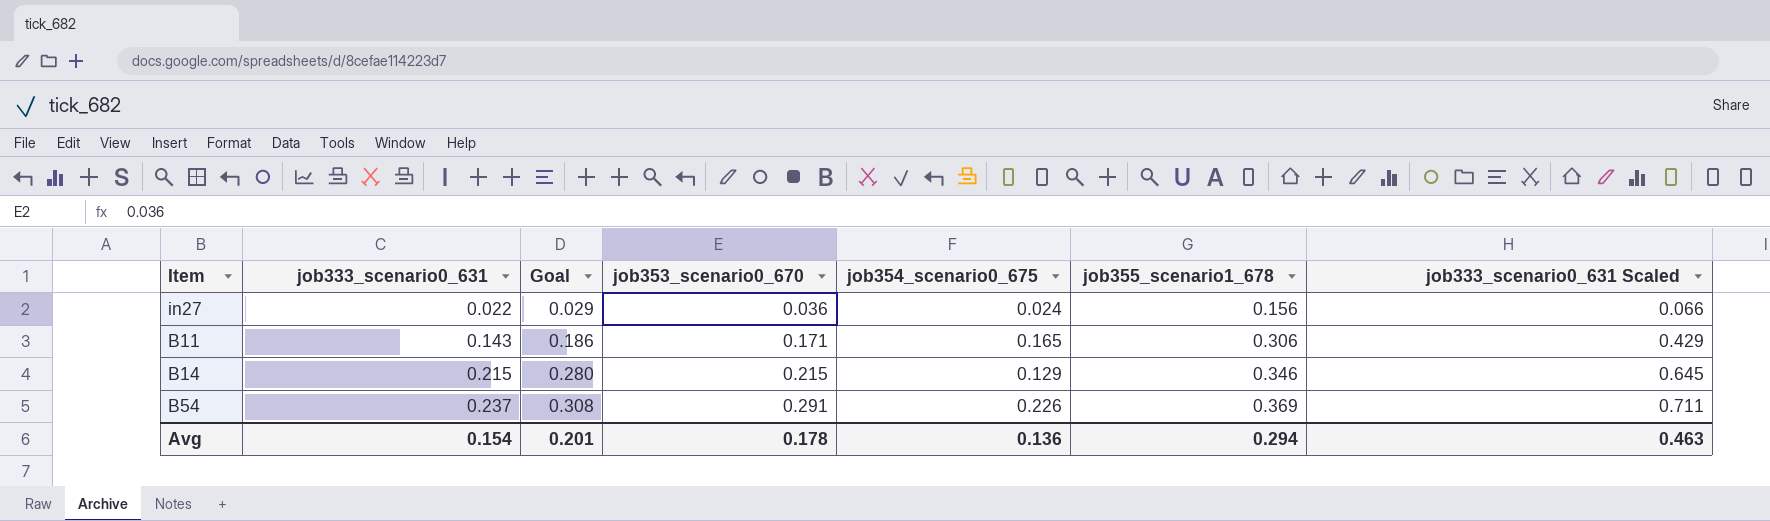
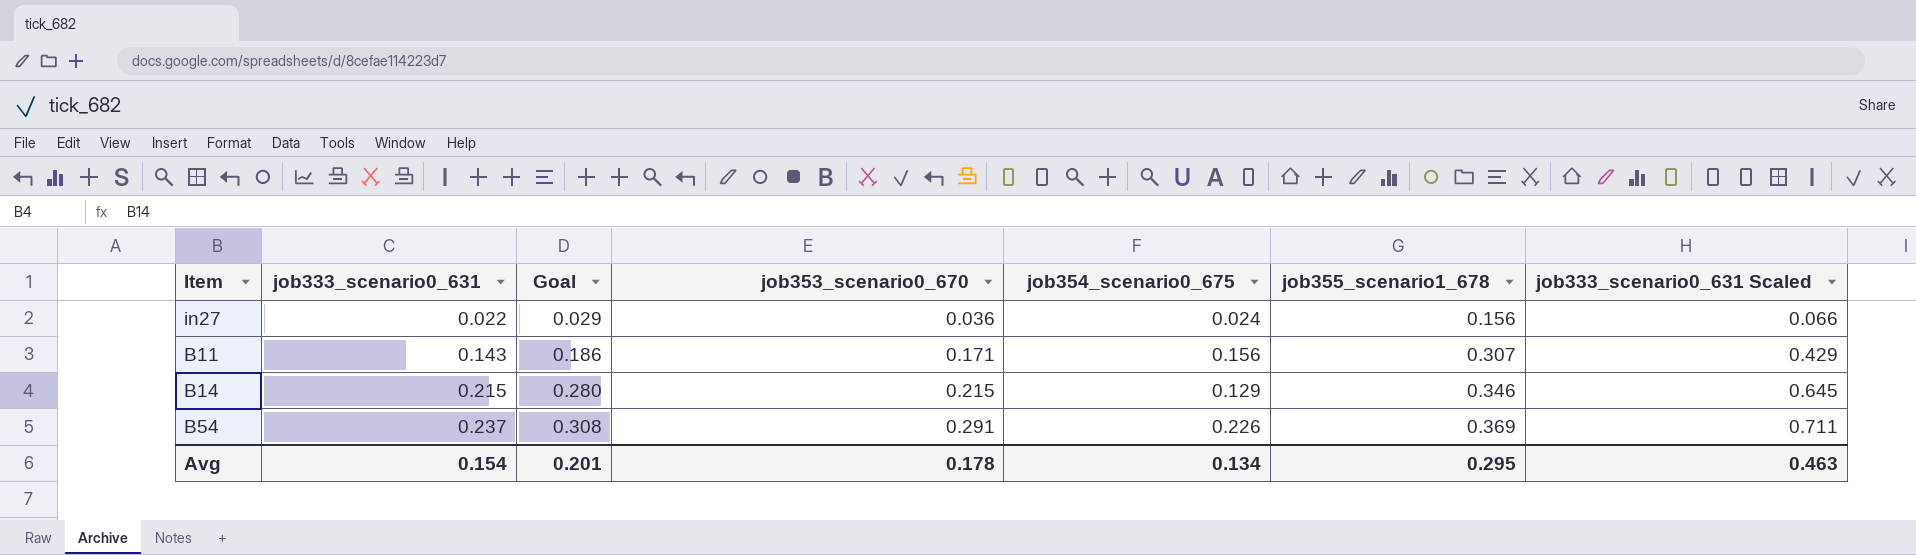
B11 | job354_scenario0_675: 0.165 -> 0.156
B11 | job355_scenario1_678: 0.306 -> 0.307
Avg | job354_scenario0_675: 0.136 -> 0.134
Avg | job355_scenario1_678: 0.294 -> 0.295

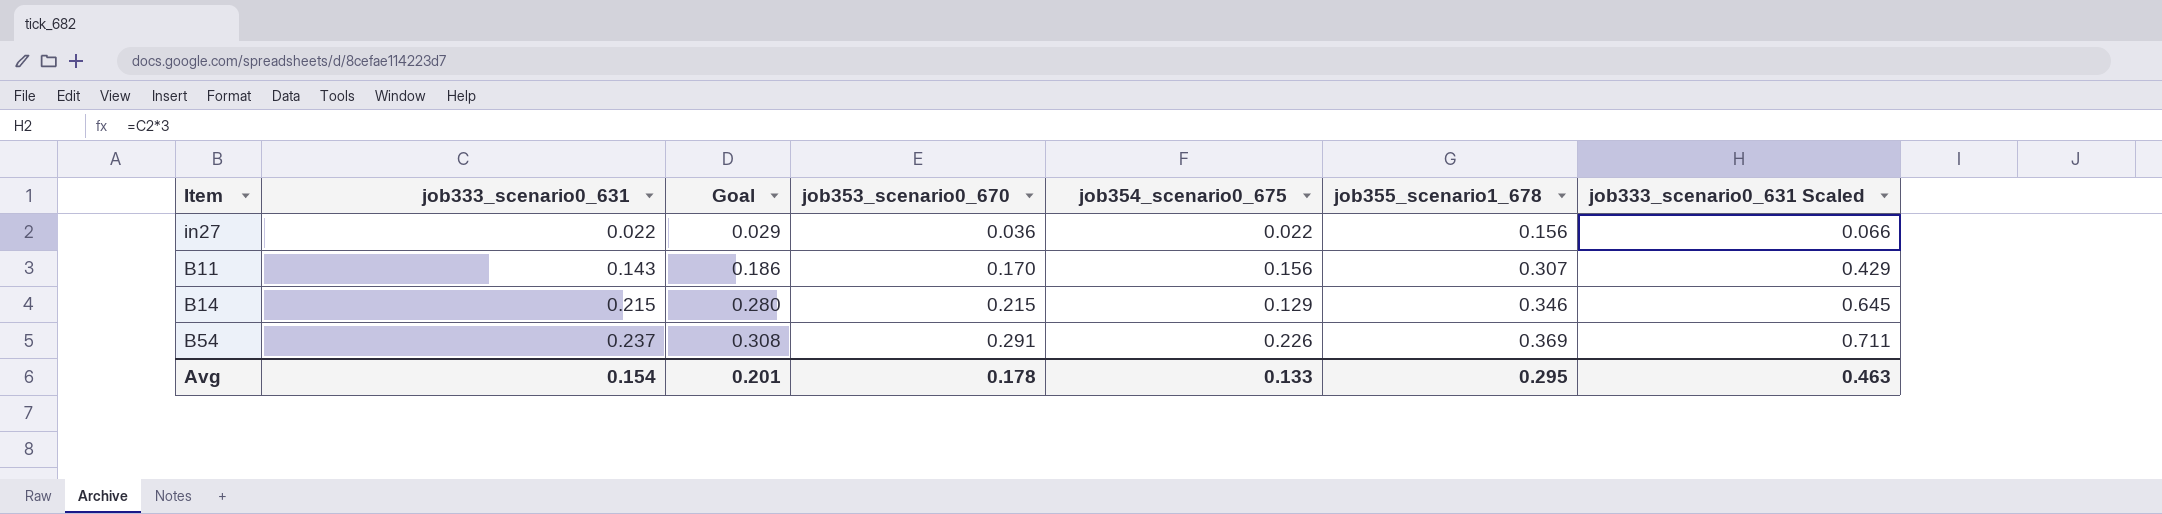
in27 | job354_scenario0_675: 0.024 -> 0.022
B11 | job353_scenario0_670: 0.171 -> 0.170
Avg | job354_scenario0_675: 0.134 -> 0.133

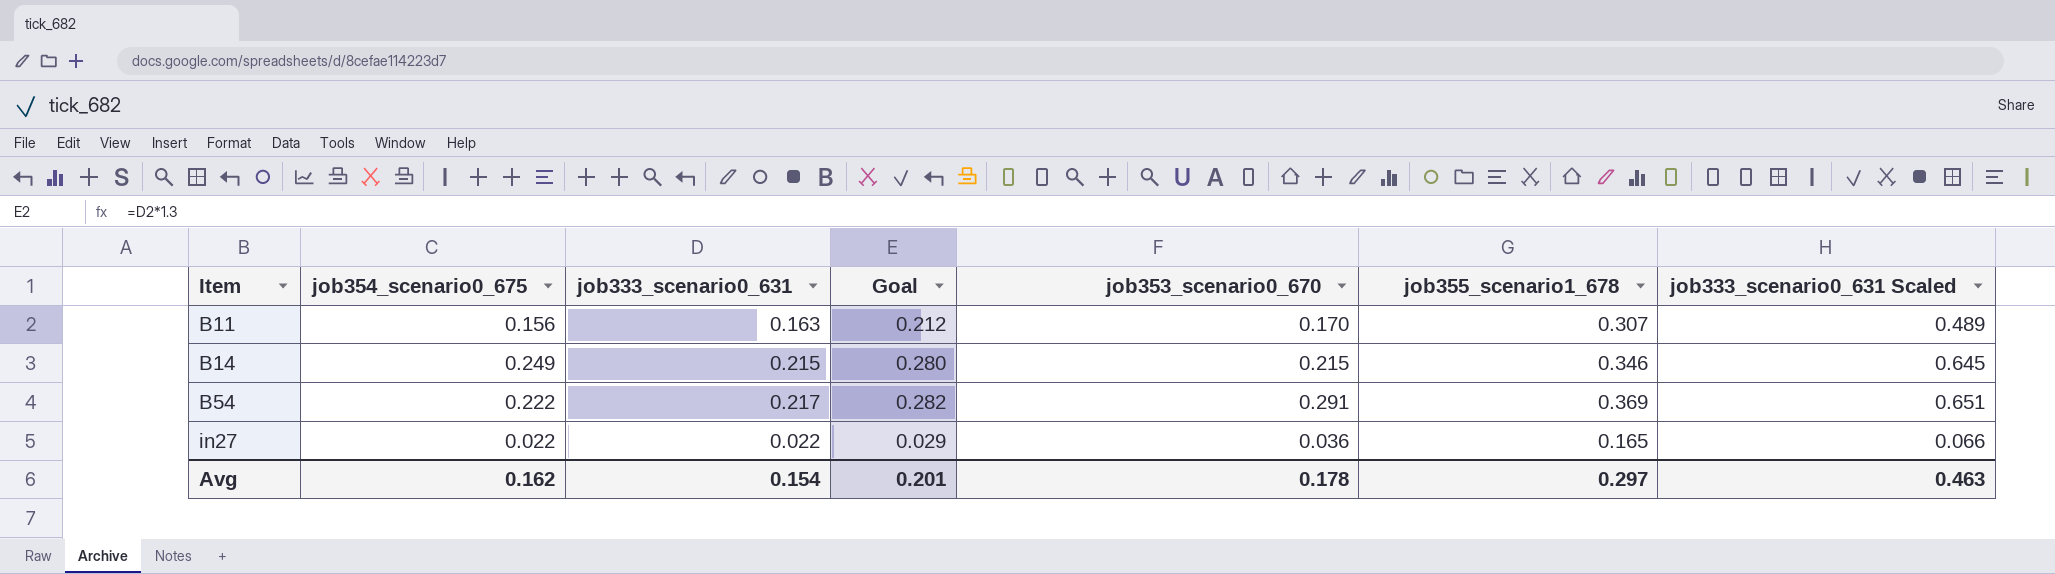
row order: job333_scenario0_631 ascending -> Item ascending
column job354_scenario0_675 | position: 5 -> 2
B11 | job333_scenario0_631: 0.143 -> 0.163
B11 | Goal: 0.186 -> 0.212
B11 | job333_scenario0_631 Scaled: 0.429 -> 0.489
B14 | job354_scenario0_675: 0.129 -> 0.249
B54 | job354_scenario0_675: 0.226 -> 0.222
B54 | job333_scenario0_631: 0.237 -> 0.217
B54 | Goal: 0.308 -> 0.282
B54 | job333_scenario0_631 Scaled: 0.711 -> 0.651
in27 | job355_scenario1_678: 0.156 -> 0.165
Avg | job354_scenario0_675: 0.133 -> 0.162
Avg | job355_scenario1_678: 0.295 -> 0.297

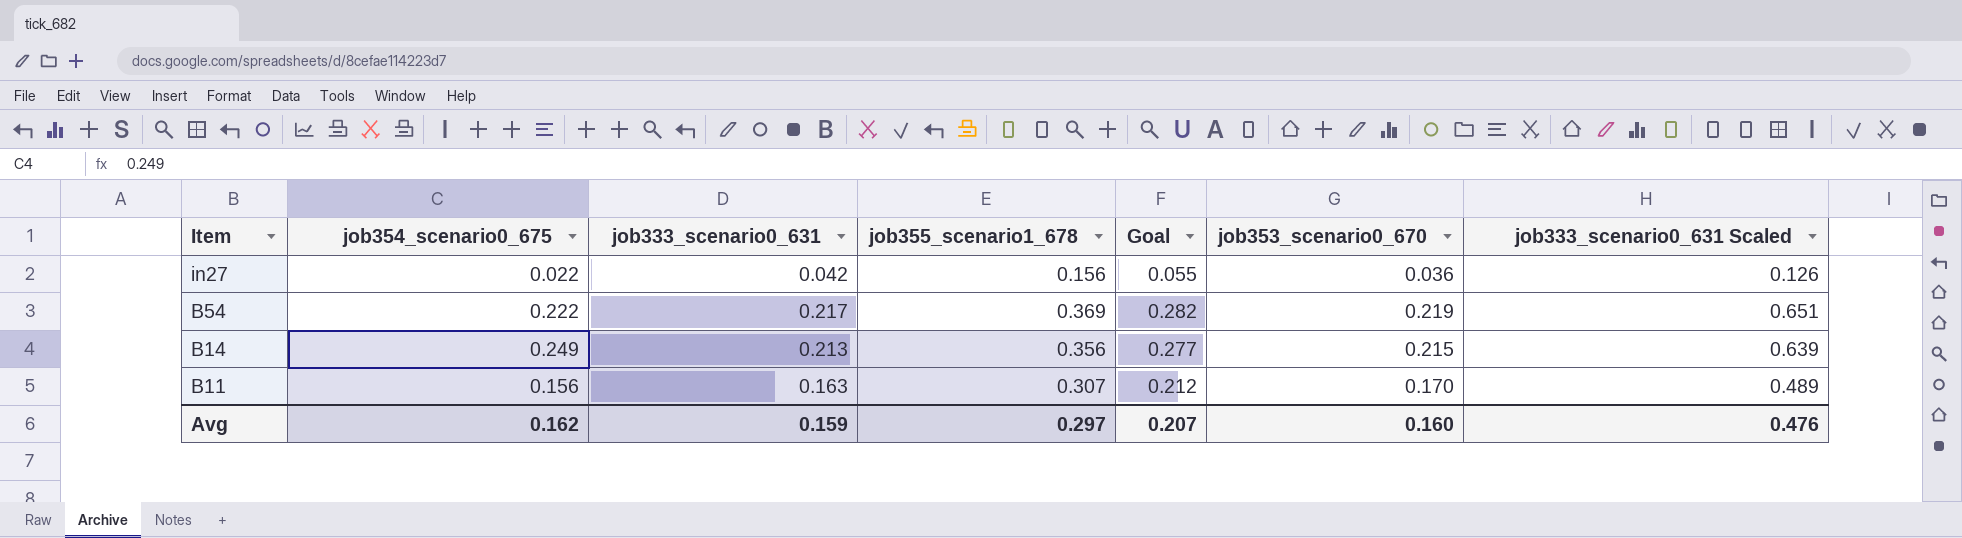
row order: Item ascending -> Item descending
column job355_scenario1_678 | position: 6 -> 4
in27 | job333_scenario0_631: 0.022 -> 0.042
in27 | job355_scenario1_678: 0.165 -> 0.156
in27 | Goal: 0.029 -> 0.055
in27 | job333_scenario0_631 Scaled: 0.066 -> 0.126
B54 | job353_scenario0_670: 0.291 -> 0.219
B14 | job333_scenario0_631: 0.215 -> 0.213
B14 | job355_scenario1_678: 0.346 -> 0.356
B14 | Goal: 0.280 -> 0.277
B14 | job333_scenario0_631 Scaled: 0.645 -> 0.639
Avg | job333_scenario0_631: 0.154 -> 0.159
Avg | Goal: 0.201 -> 0.207
Avg | job353_scenario0_670: 0.178 -> 0.160
Avg | job333_scenario0_631 Scaled: 0.463 -> 0.476

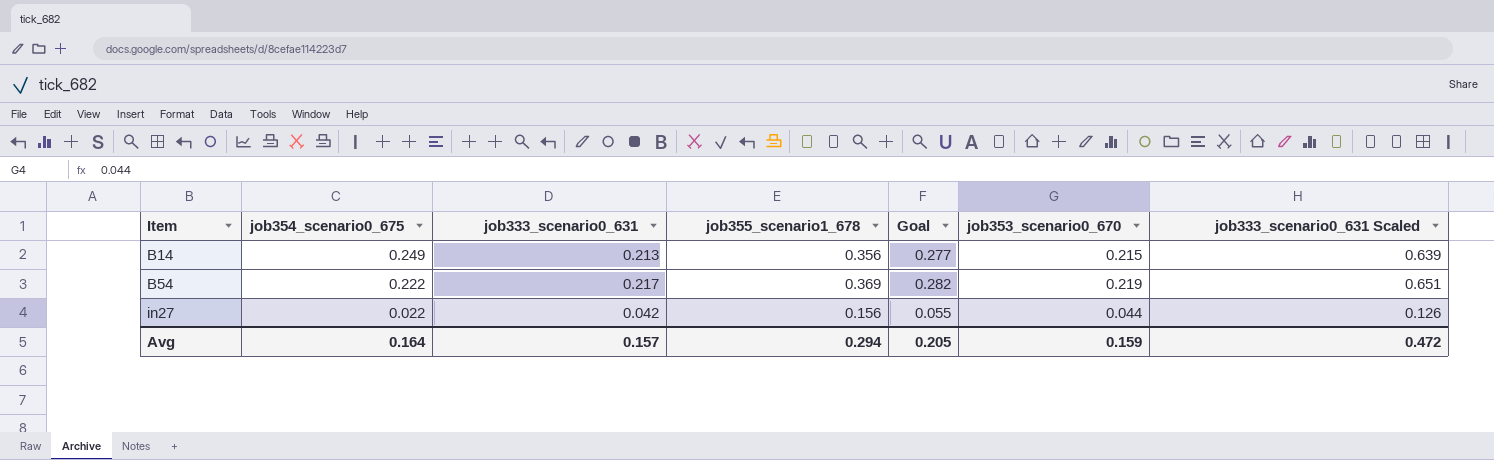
row order: Item descending -> Item ascending
row B11: 0.156 | 0.163 | 0.307 | 0.212 | 0.170 | 0.489 -> none
in27 | job353_scenario0_670: 0.036 -> 0.044
Avg | job354_scenario0_675: 0.162 -> 0.164
Avg | job333_scenario0_631: 0.159 -> 0.157
Avg | job355_scenario1_678: 0.297 -> 0.294
Avg | Goal: 0.207 -> 0.205
Avg | job353_scenario0_670: 0.160 -> 0.159
Avg | job333_scenario0_631 Scaled: 0.476 -> 0.472

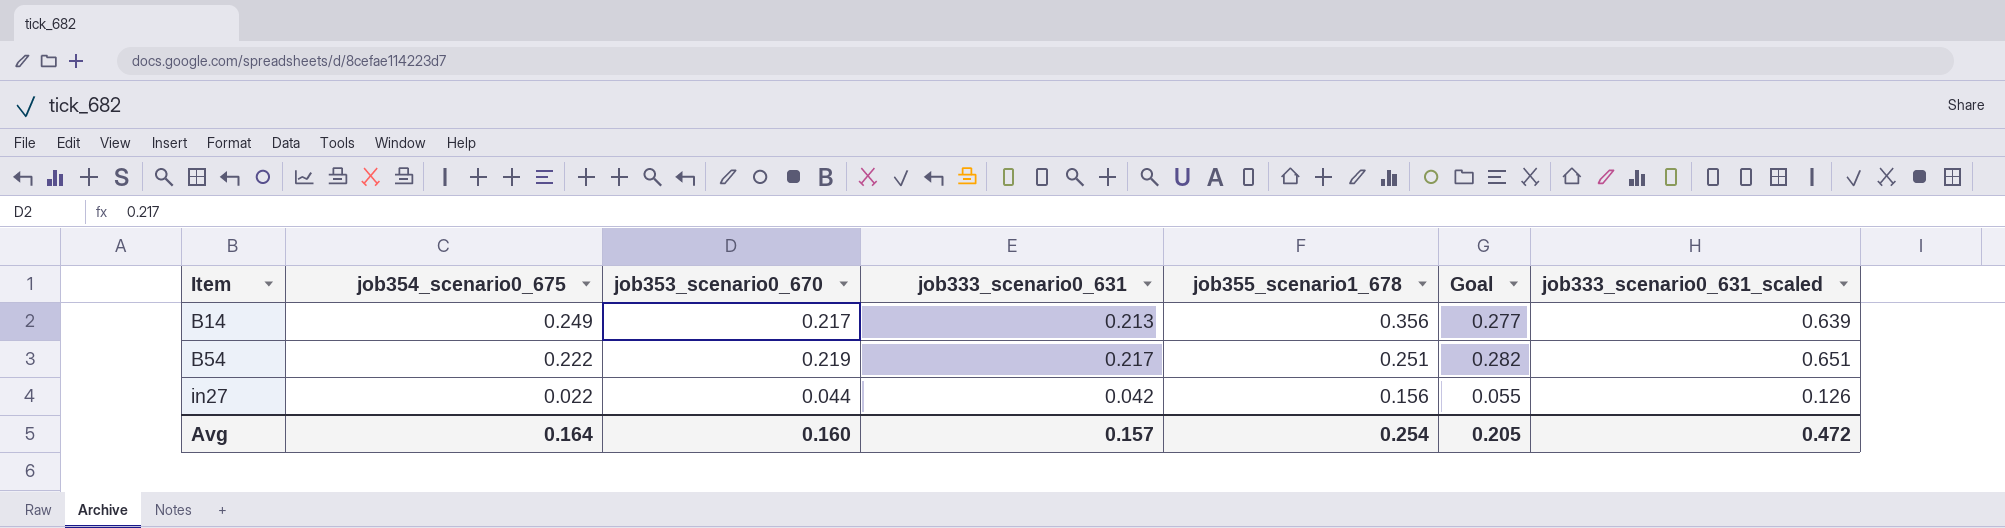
column job353_scenario0_670 | position: 6 -> 3
column name: job333_scenario0_631 Scaled -> job333_scenario0_631_scaled
B14 | job353_scenario0_670: 0.215 -> 0.217
B54 | job355_scenario1_678: 0.369 -> 0.251
Avg | job353_scenario0_670: 0.159 -> 0.160
Avg | job355_scenario1_678: 0.294 -> 0.254

